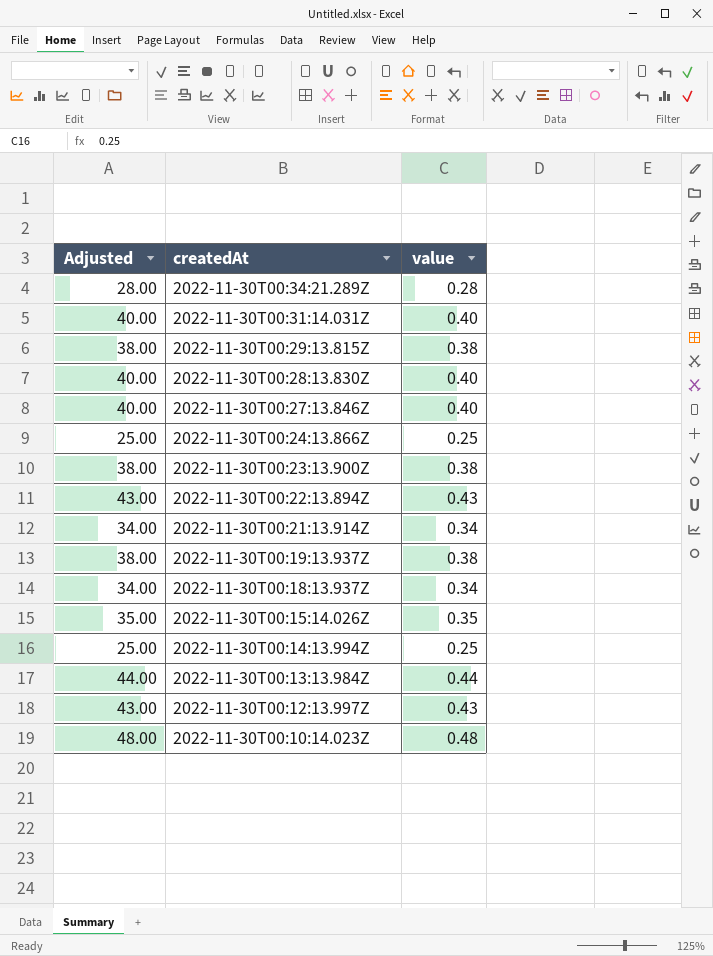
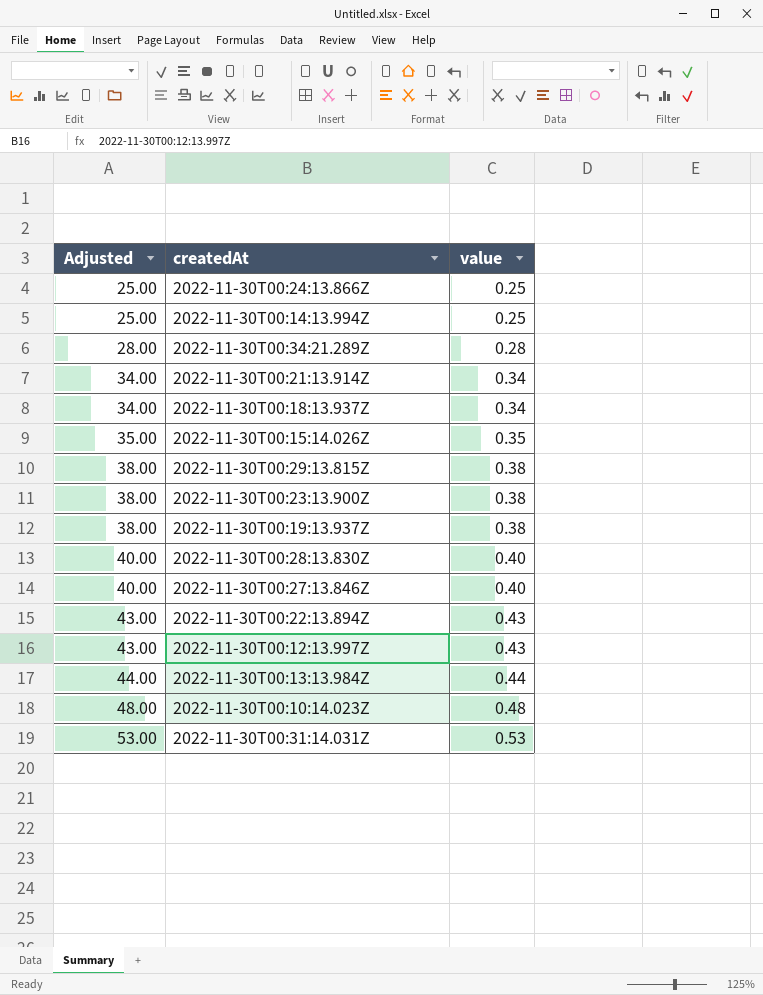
row order: createdAt descending -> Adjusted ascending
2022-11-30T00:31:14.031Z | Adjusted: 40.00 -> 53.00
2022-11-30T00:31:14.031Z | value: 0.40 -> 0.53

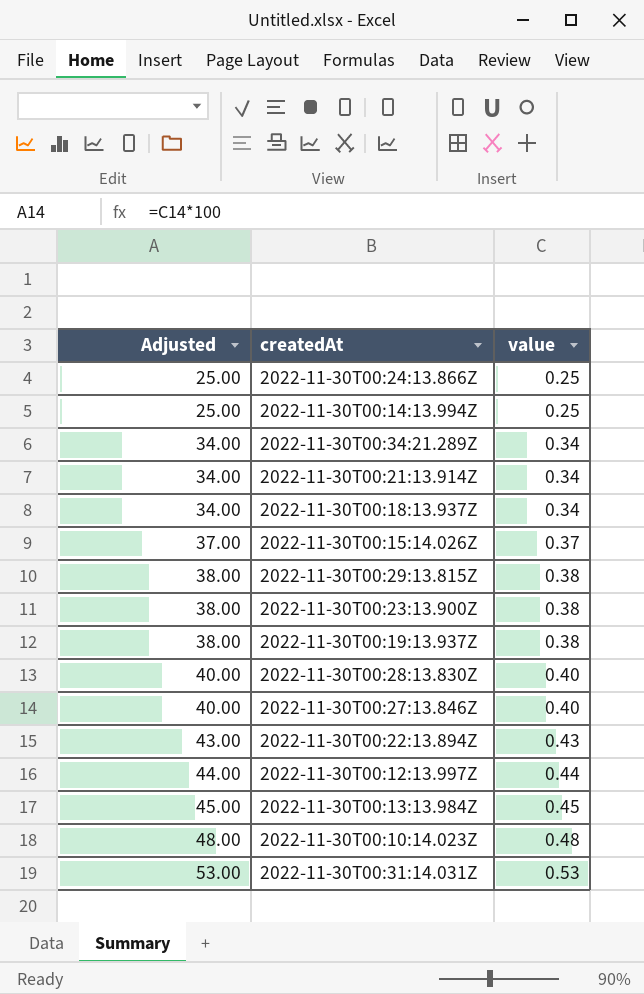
2022-11-30T00:34:21.289Z | Adjusted: 28.00 -> 34.00
2022-11-30T00:34:21.289Z | value: 0.28 -> 0.34
2022-11-30T00:15:14.026Z | Adjusted: 35.00 -> 37.00
2022-11-30T00:15:14.026Z | value: 0.35 -> 0.37
2022-11-30T00:12:13.997Z | Adjusted: 43.00 -> 44.00
2022-11-30T00:12:13.997Z | value: 0.43 -> 0.44
2022-11-30T00:13:13.984Z | Adjusted: 44.00 -> 45.00
2022-11-30T00:13:13.984Z | value: 0.44 -> 0.45

